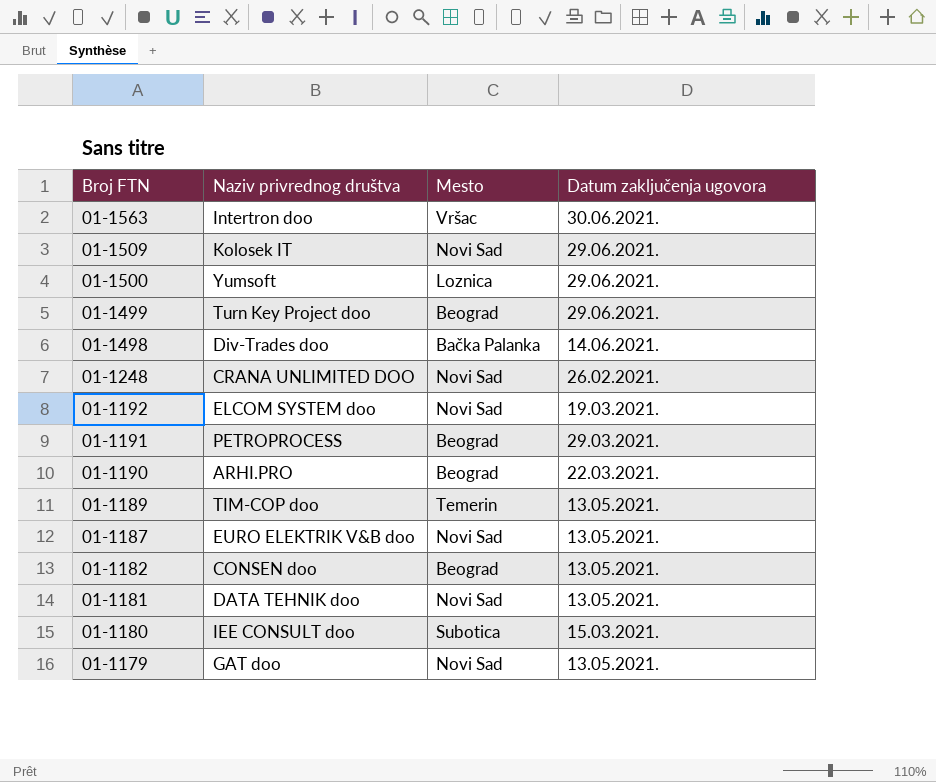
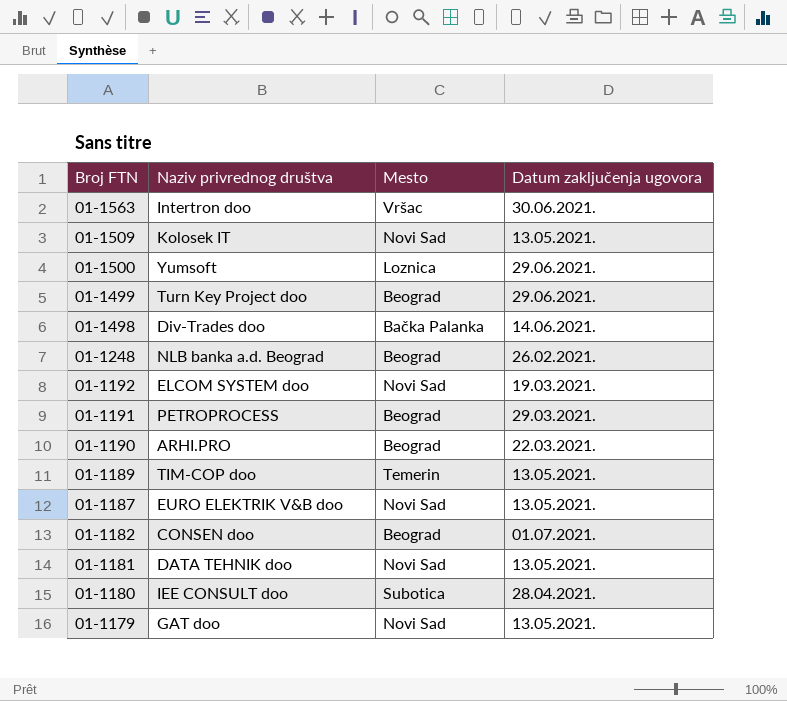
01-1509 | Datum zaključenja ugovora: 29.06.2021. -> 13.05.2021.
01-1248 | Naziv privrednog društva: CRANA UNLIMITED DOO -> NLB banka a.d. Beograd
01-1248 | Mesto: Novi Sad -> Beograd
01-1182 | Datum zaključenja ugovora: 13.05.2021. -> 01.07.2021.
01-1180 | Datum zaključenja ugovora: 15.03.2021. -> 28.04.2021.

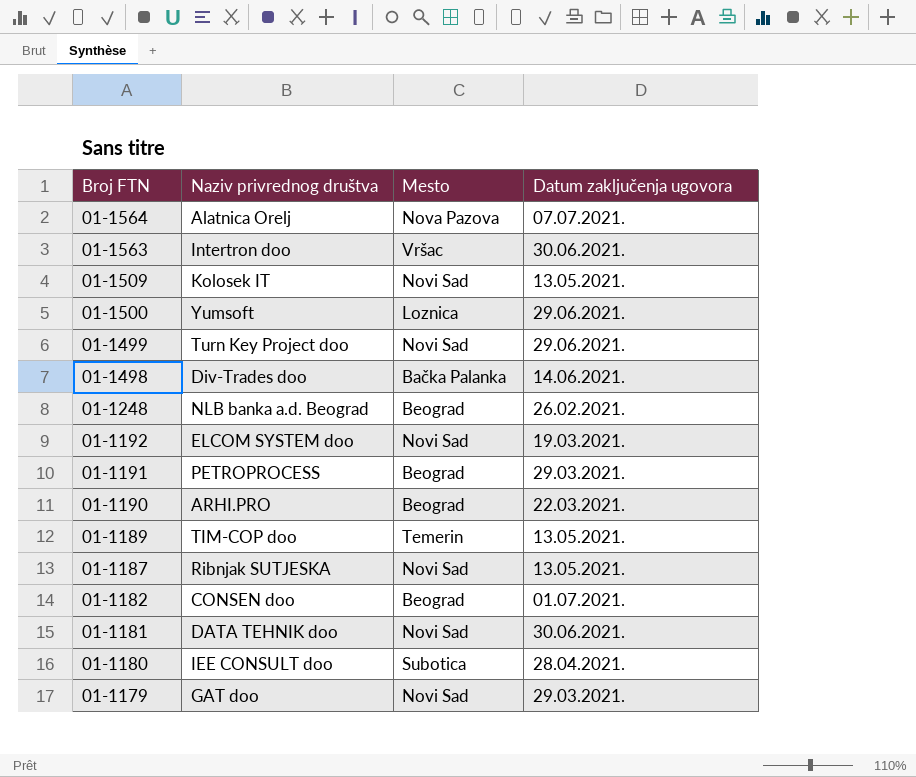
row 01-1564: none -> Alatnica Orelj | Nova Pazova | 07.07.2021.
01-1499 | Mesto: Beograd -> Novi Sad
01-1187 | Naziv privrednog društva: EURO ELEKTRIK V&B doo -> Ribnjak SUTJESKA
01-1181 | Datum zaključenja ugovora: 13.05.2021. -> 30.06.2021.
01-1179 | Datum zaključenja ugovora: 13.05.2021. -> 29.03.2021.

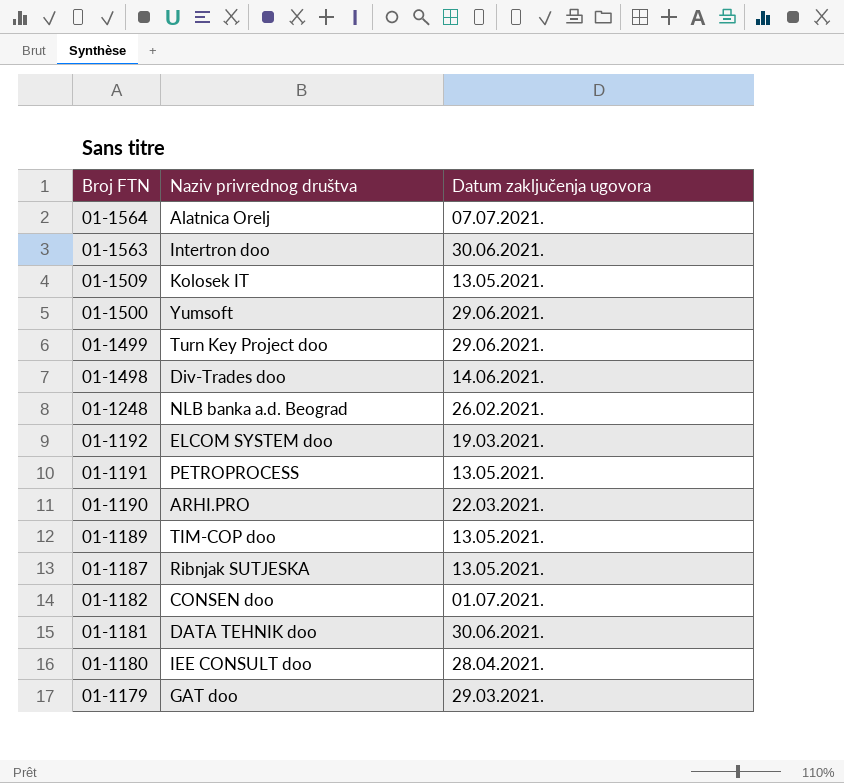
column Mesto | position: 3 -> none
01-1191 | Datum zaključenja ugovora: 29.03.2021. -> 13.05.2021.

